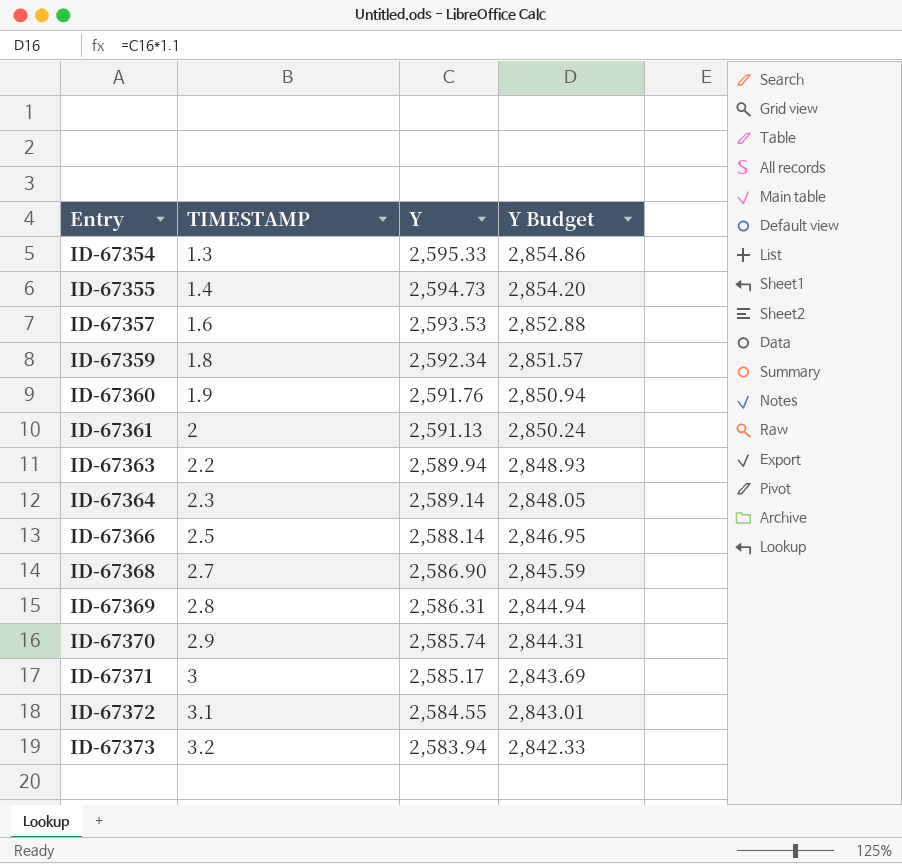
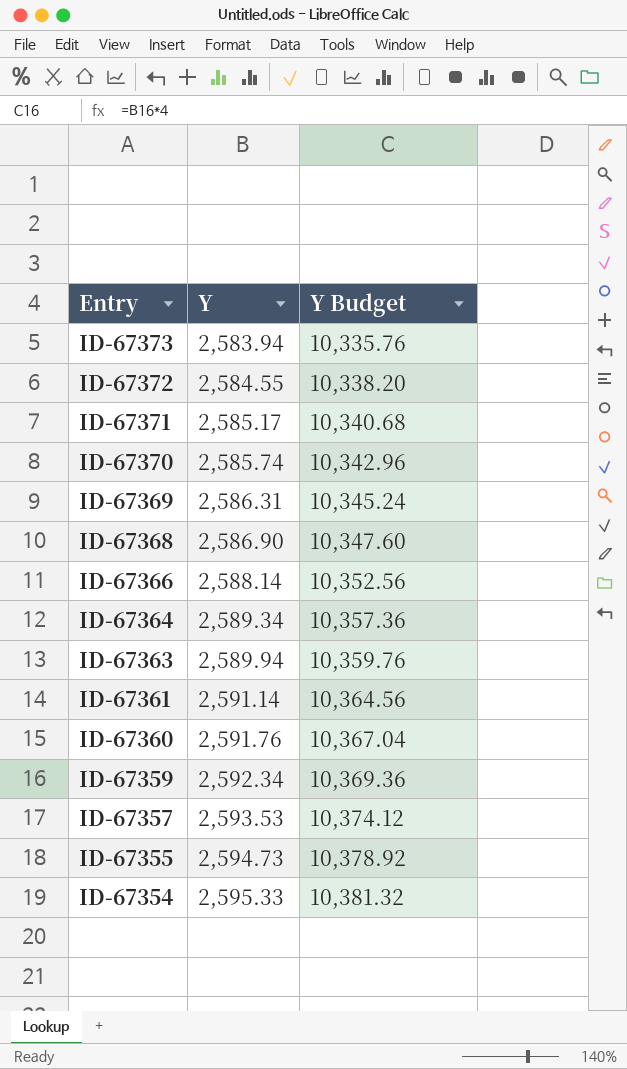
row order: Entry ascending -> Entry descending
column TIMESTAMP | position: 2 -> none
column Y Budget | formula: [Y] * 1.1 -> [Y] * 4
ID-67364 | Y: 2,589.14 -> 2,589.34
ID-67361 | Y: 2,591.13 -> 2,591.14

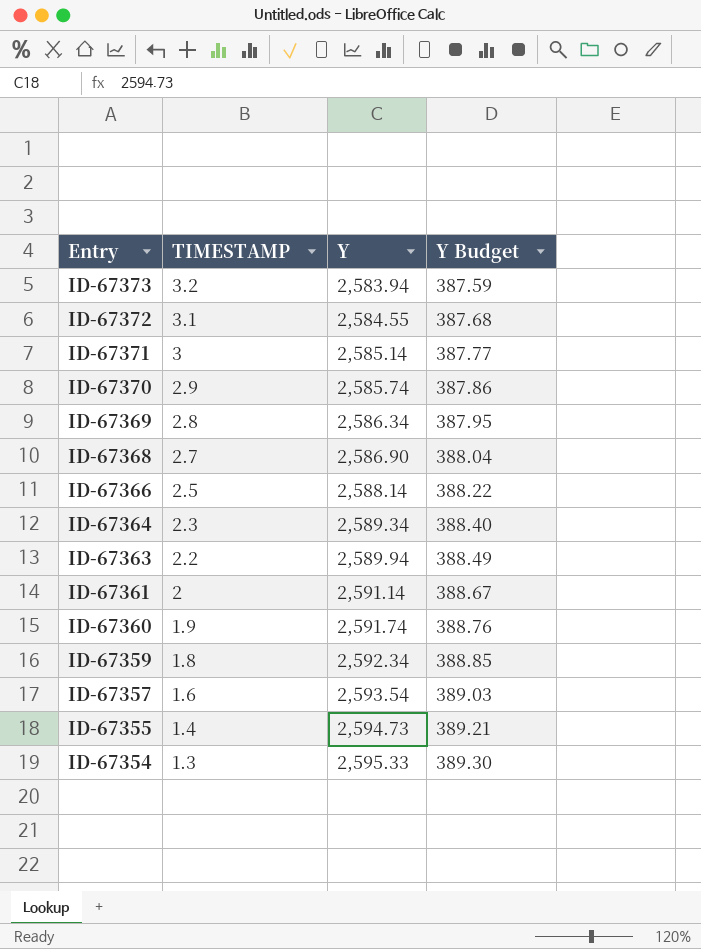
column TIMESTAMP | position: none -> 2
column Y Budget | formula: [Y] * 4 -> [Y] * 0.15
ID-67371 | Y: 2,585.17 -> 2,585.14
ID-67369 | Y: 2,586.31 -> 2,586.34
ID-67360 | Y: 2,591.76 -> 2,591.74
ID-67357 | Y: 2,593.53 -> 2,593.54

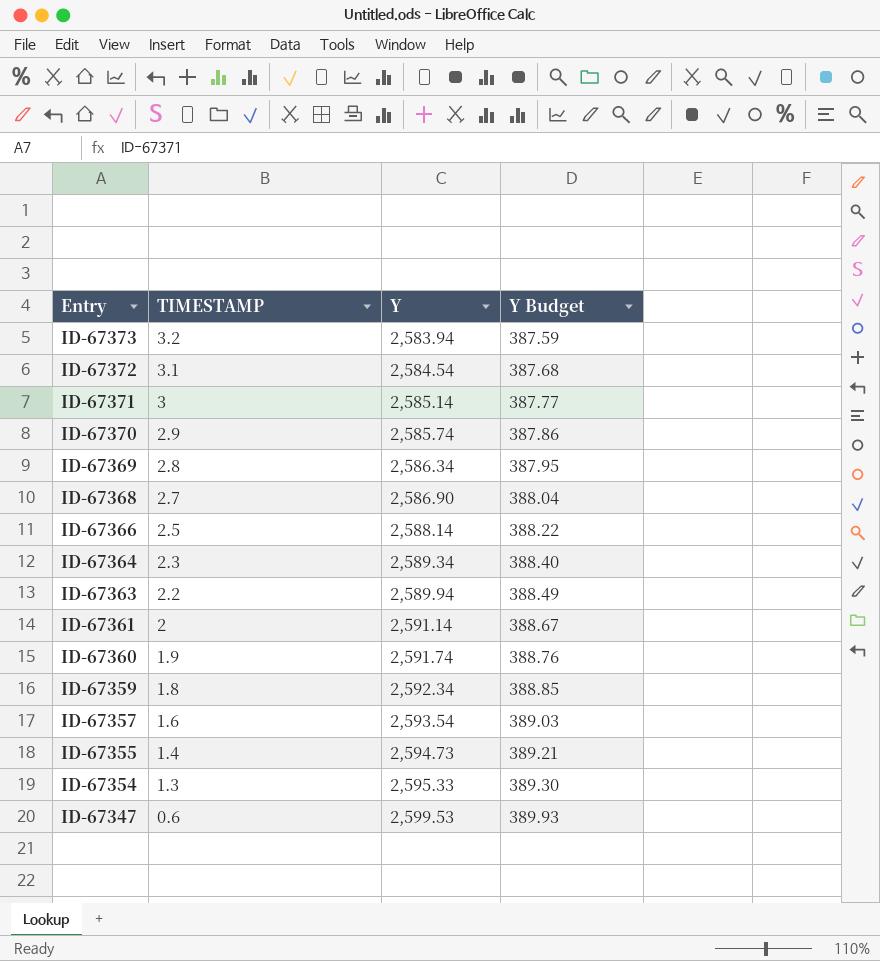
ID-67372 | Y: 2,584.55 -> 2,584.54
row ID-67347: none -> 0.6 | 2,599.53 | 389.93

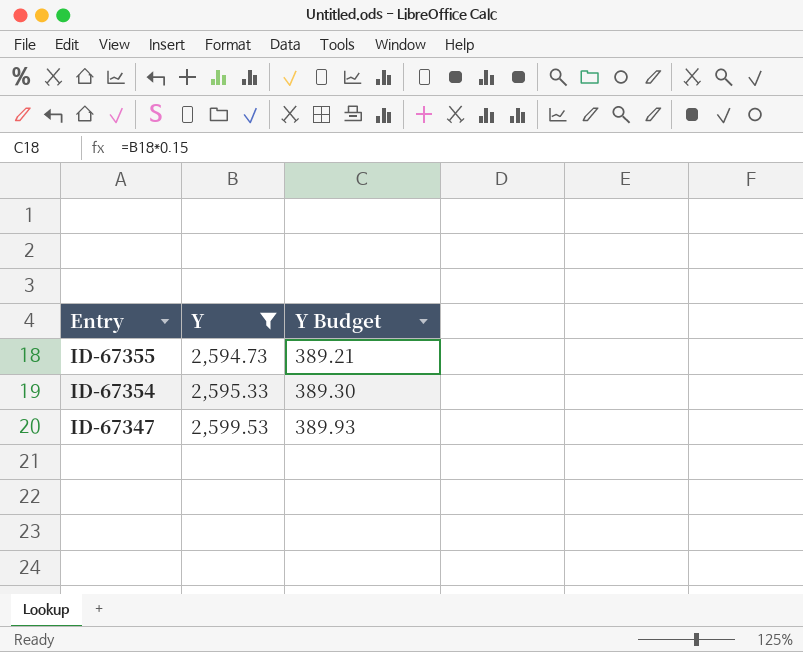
filter: none -> Y >= 2,594.73
column TIMESTAMP | position: 2 -> none

